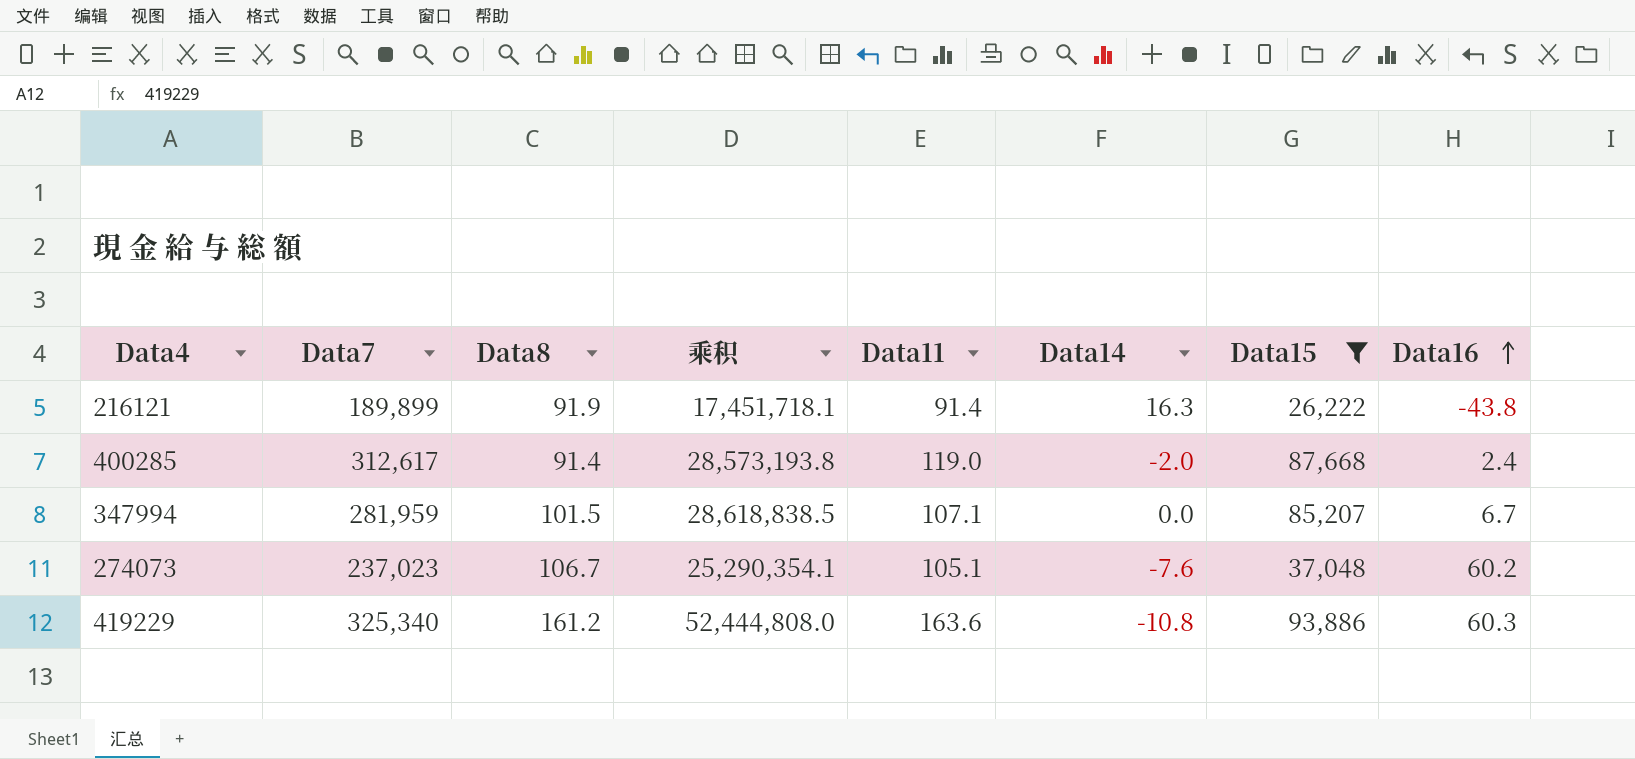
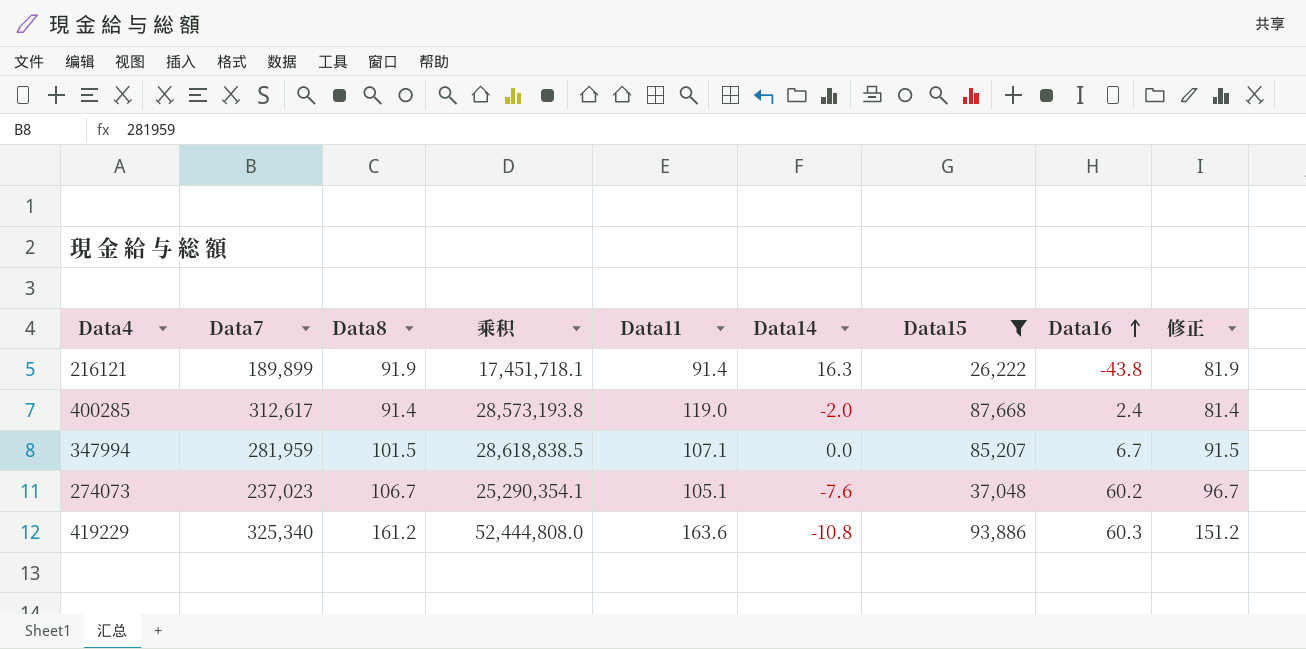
column 修正 | formula: none -> [Data8] - 10

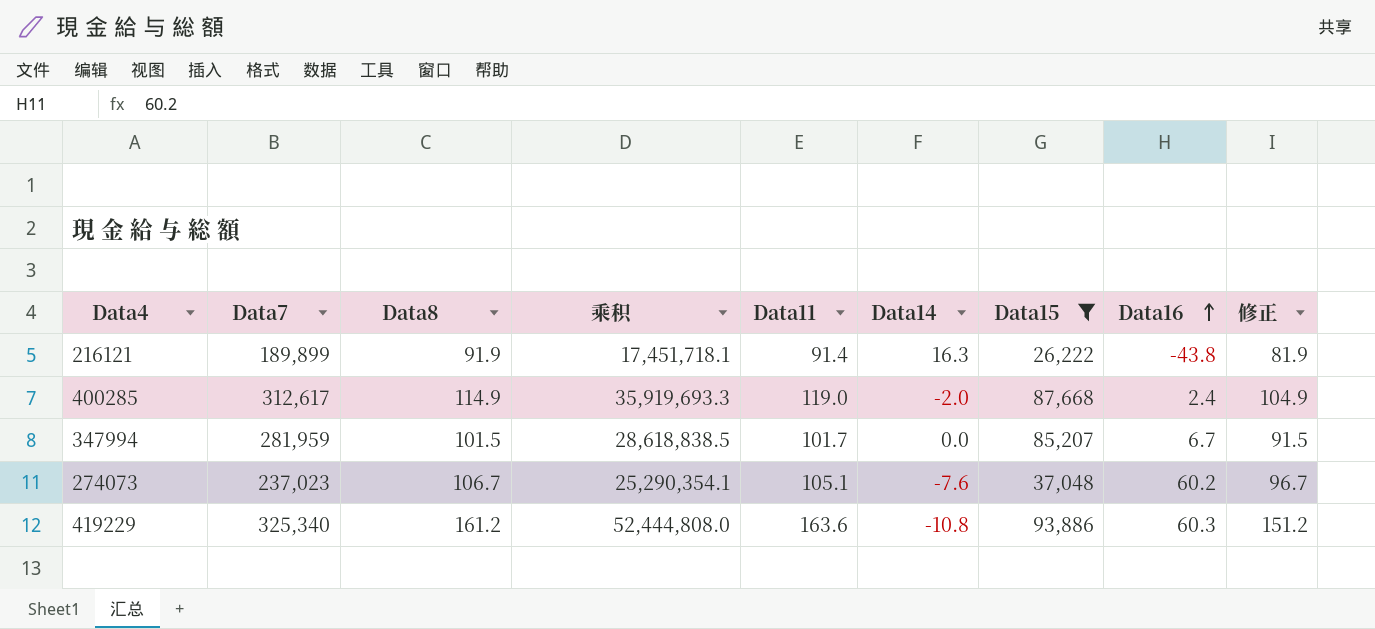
400285 | Data8: 91.4 -> 114.9
400285 | 乘积: 28,573,193.8 -> 35,919,693.3
400285 | 修正: 81.4 -> 104.9
347994 | Data11: 107.1 -> 101.7

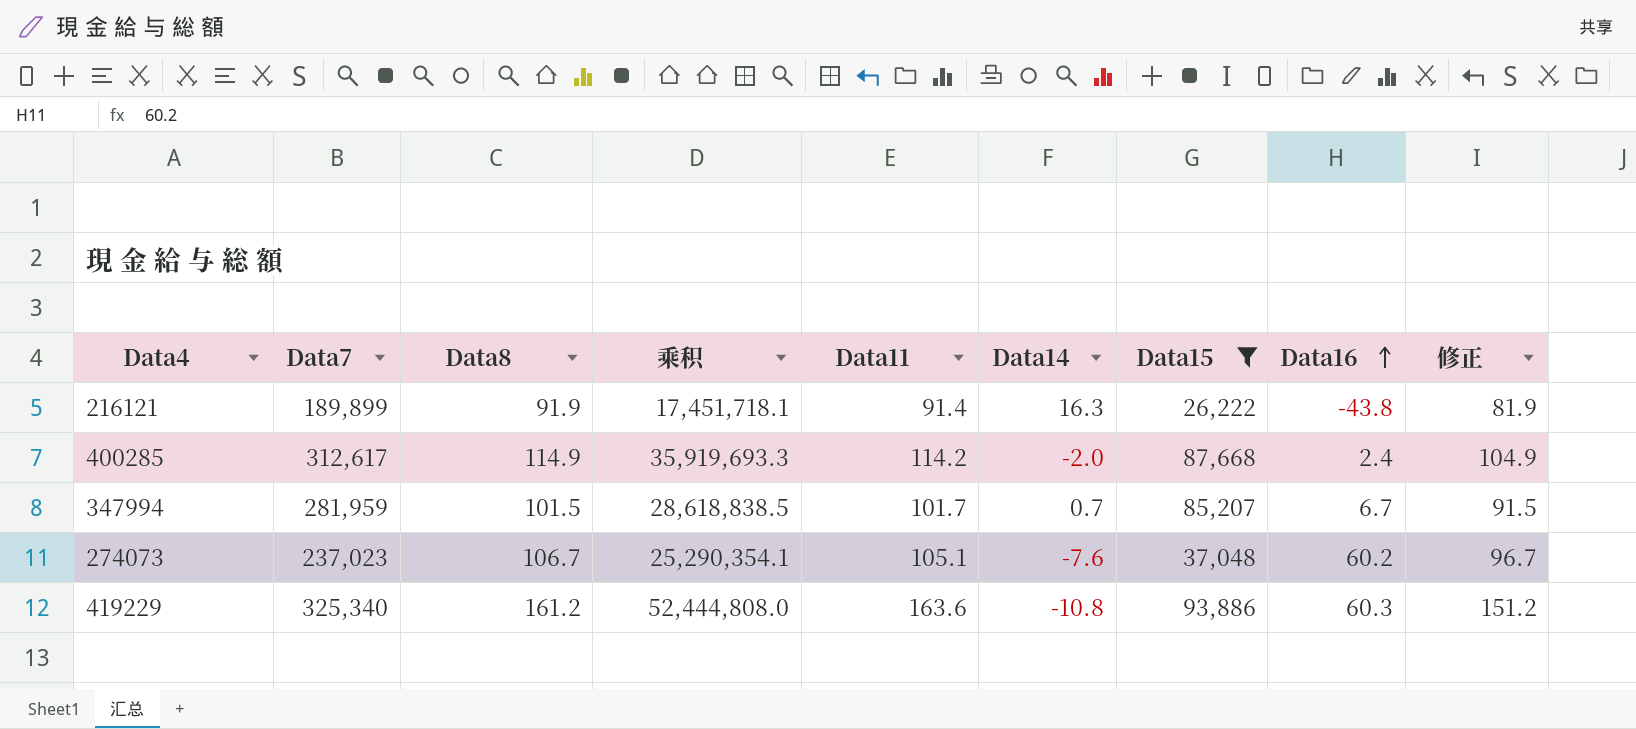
400285 | Data11: 119.0 -> 114.2
347994 | Data14: 0.0 -> 0.7

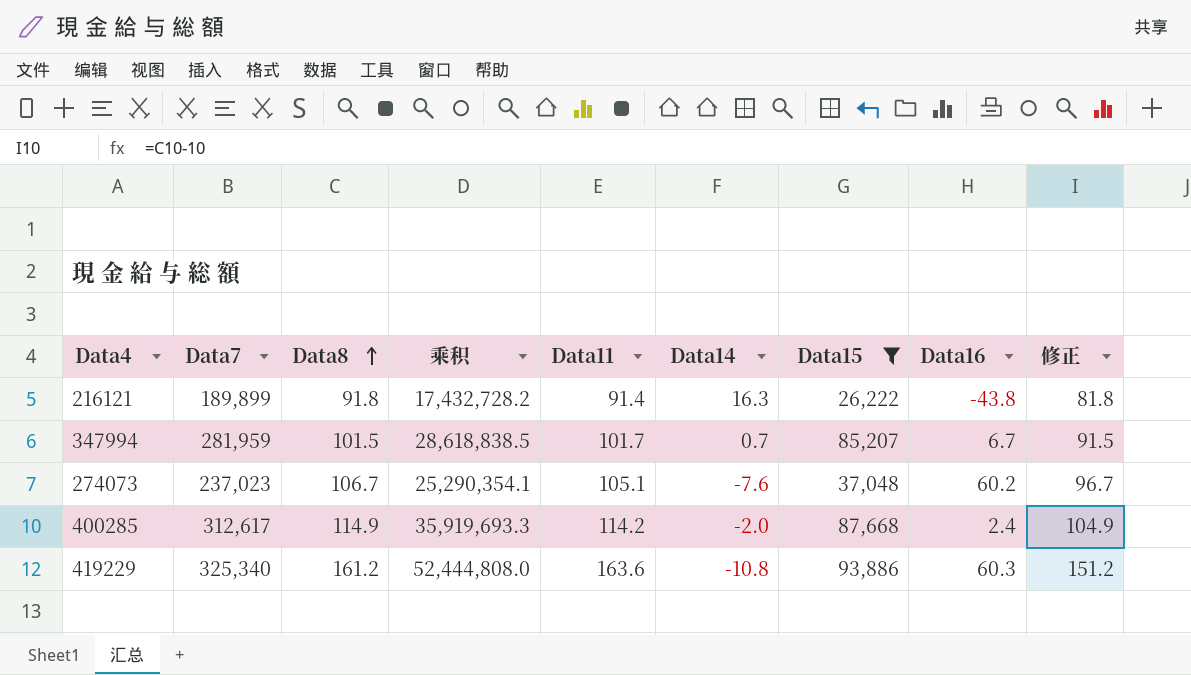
row order: Data16 ascending -> Data8 ascending
216121 | Data8: 91.9 -> 91.8
216121 | 乘积: 17,451,718.1 -> 17,432,728.2
216121 | 修正: 81.9 -> 81.8

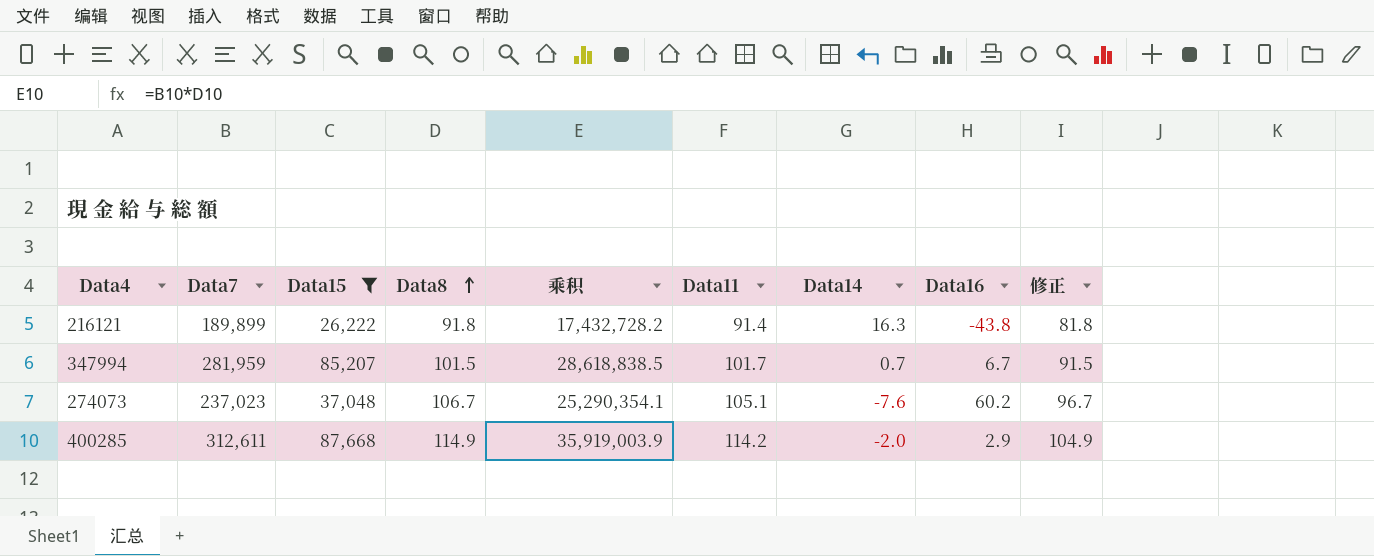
column Data15 | position: 7 -> 3
row 419229: 325,340 | 161.2 | 52,444,808.0 | 163.6 | -10.8 | 93,886 | 60.3 | 151.2 -> none
400285 | Data7: 312,617 -> 312,611
400285 | 乘积: 35,919,693.3 -> 35,919,003.9
400285 | Data16: 2.4 -> 2.9

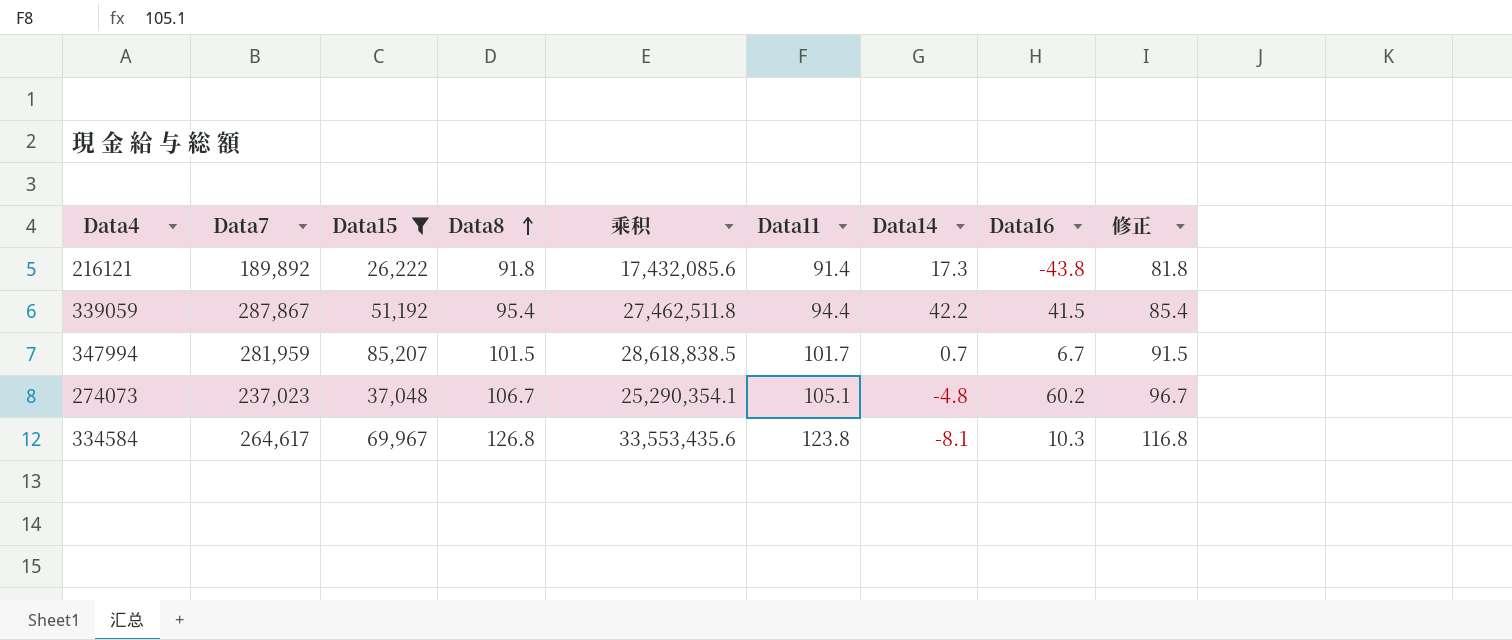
row 400285: 312,611 | 87,668 | 114.9 | 35,919,003.9 | 114.2 | -2.0 | 2.9 | 104.9 -> none
216121 | Data7: 189,899 -> 189,892
216121 | 乘积: 17,432,728.2 -> 17,432,085.6
216121 | Data14: 16.3 -> 17.3
row 339059: none -> 287,867 | 51,192 | 95.4 | 27,462,511.8 | 94.4 | 42.2 | 41.5 | 85.4
274073 | Data14: -7.6 -> -4.8
row 334584: none -> 264,617 | 69,967 | 126.8 | 33,553,435.6 | 123.8 | -8.1 | 10.3 | 116.8

